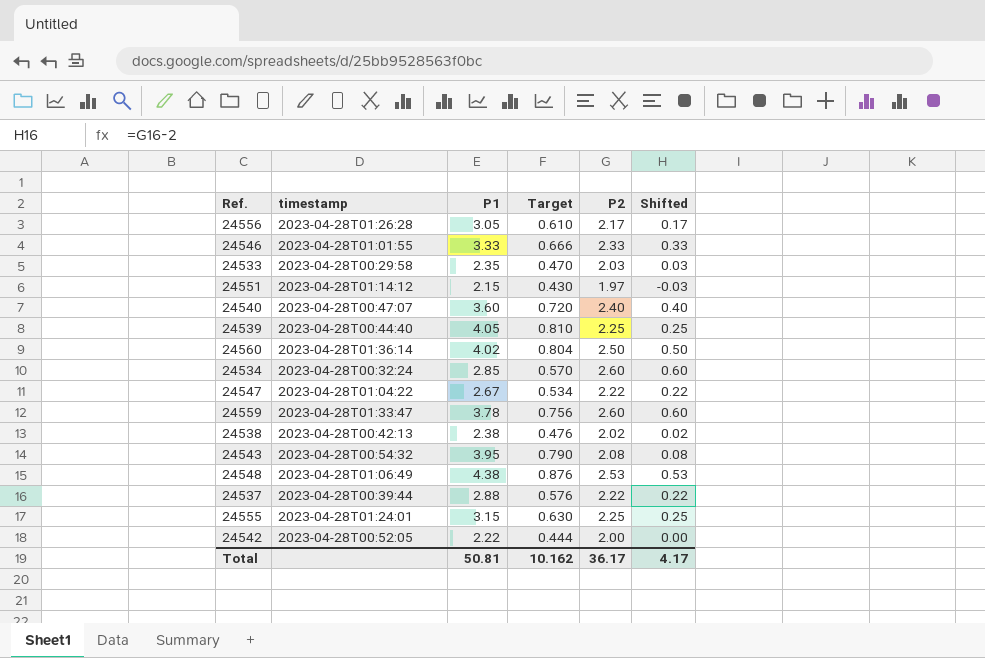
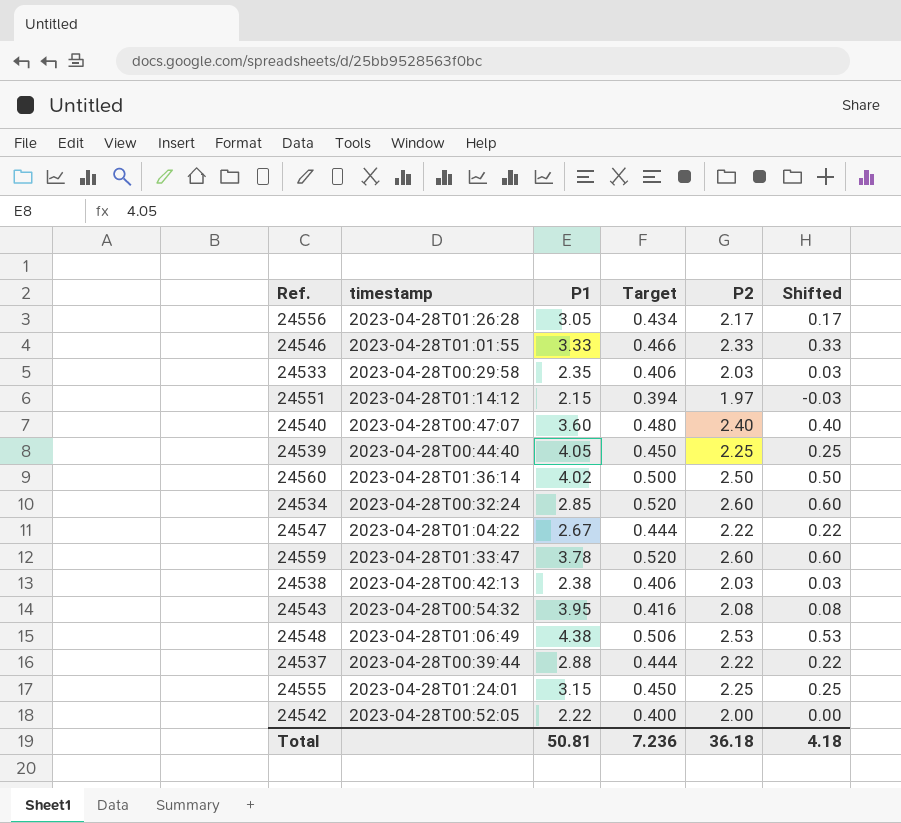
column Target | formula: [P1] * 0.2 -> [P2] * 0.2
24538 | P2: 2.02 -> 2.03
24538 | Shifted: 0.02 -> 0.03
Total | Target: 10.162 -> 7.236
Total | P2: 36.17 -> 36.18
Total | Shifted: 4.17 -> 4.18

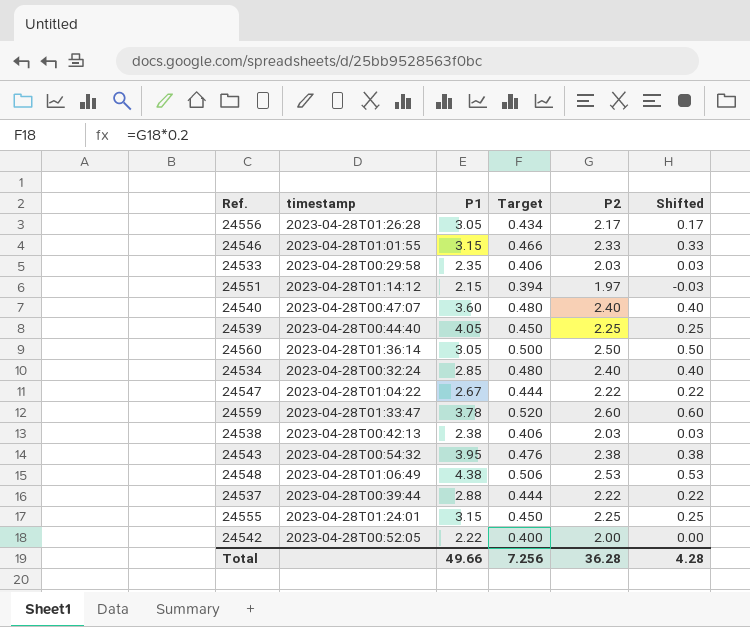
24546 | P1: 3.33 -> 3.15
24560 | P1: 4.02 -> 3.05
24534 | Target: 0.520 -> 0.480
24534 | P2: 2.60 -> 2.40
24534 | Shifted: 0.60 -> 0.40
24543 | Target: 0.416 -> 0.476
24543 | P2: 2.08 -> 2.38
24543 | Shifted: 0.08 -> 0.38
Total | P1: 50.81 -> 49.66
Total | Target: 7.236 -> 7.256
Total | P2: 36.18 -> 36.28
Total | Shifted: 4.18 -> 4.28

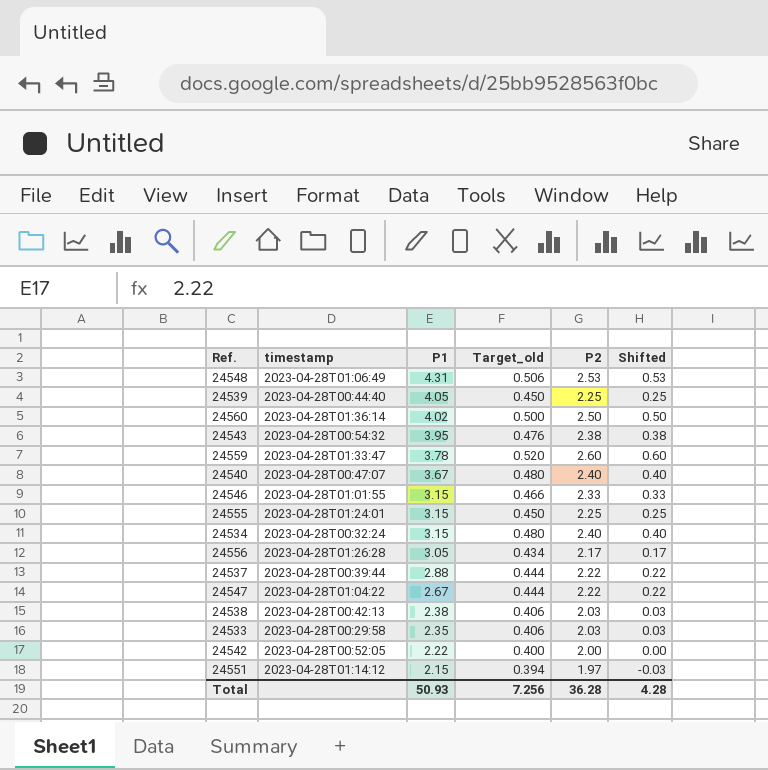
row order: none -> P1 descending
column name: Target -> Target_old
24548 | P1: 4.38 -> 4.31
24560 | P1: 3.05 -> 4.02
24540 | P1: 3.60 -> 3.67
24534 | P1: 2.85 -> 3.15
Total | P1: 49.66 -> 50.93

